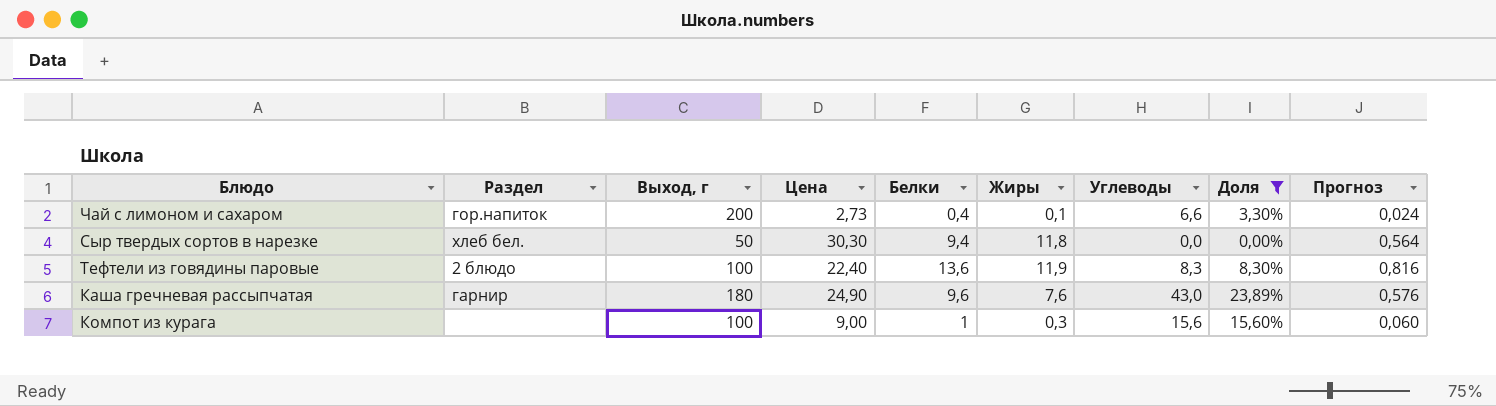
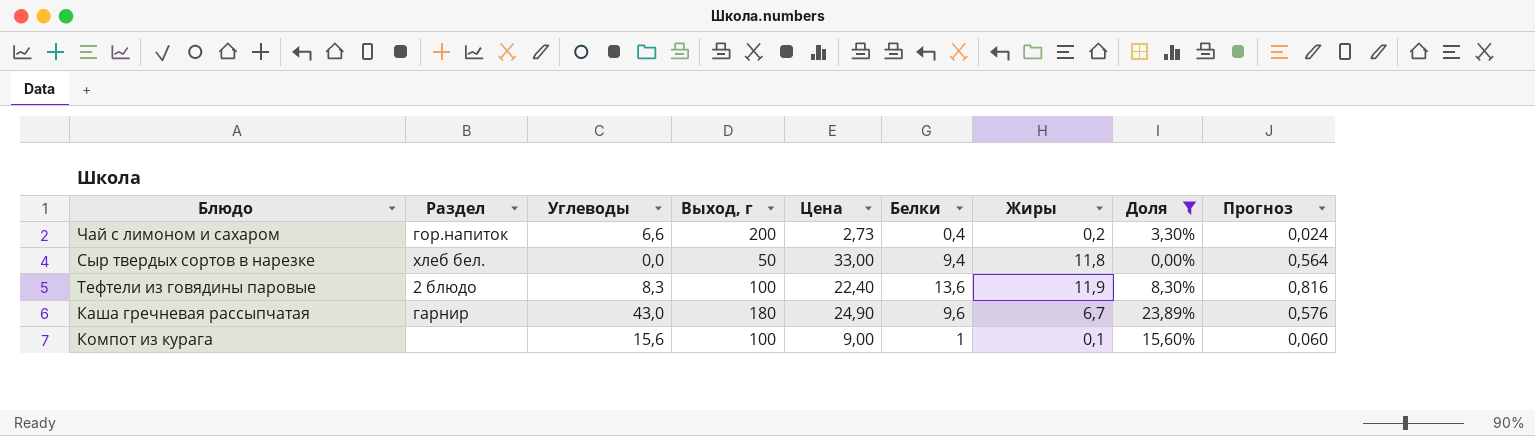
column Углеводы | position: 7 -> 3
Чай с лимоном и сахаром | Жиры: 0,1 -> 0,2
Сыр твердых сортов в нарезке | Цена: 30,30 -> 33,00
Каша гречневая рассыпчатая | Жиры: 7,6 -> 6,7
Компот из курага | Жиры: 0,3 -> 0,1

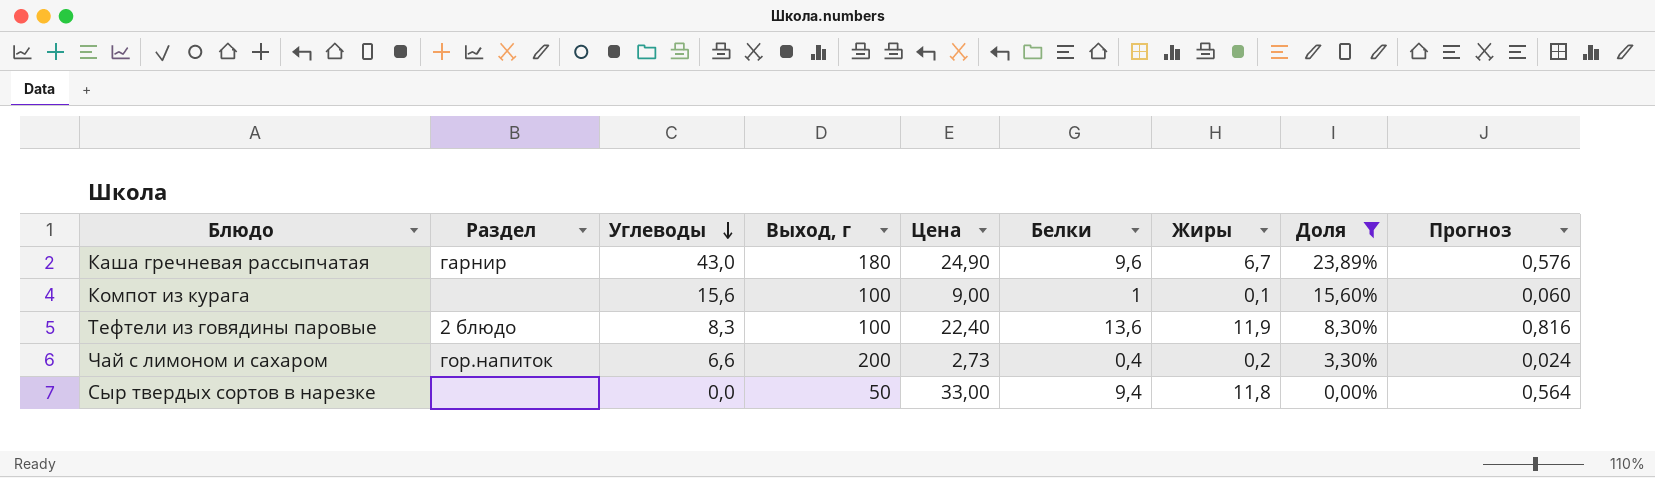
row order: none -> Углеводы descending
Сыр твердых сортов в нарезке | Раздел: хлеб бел. -> none

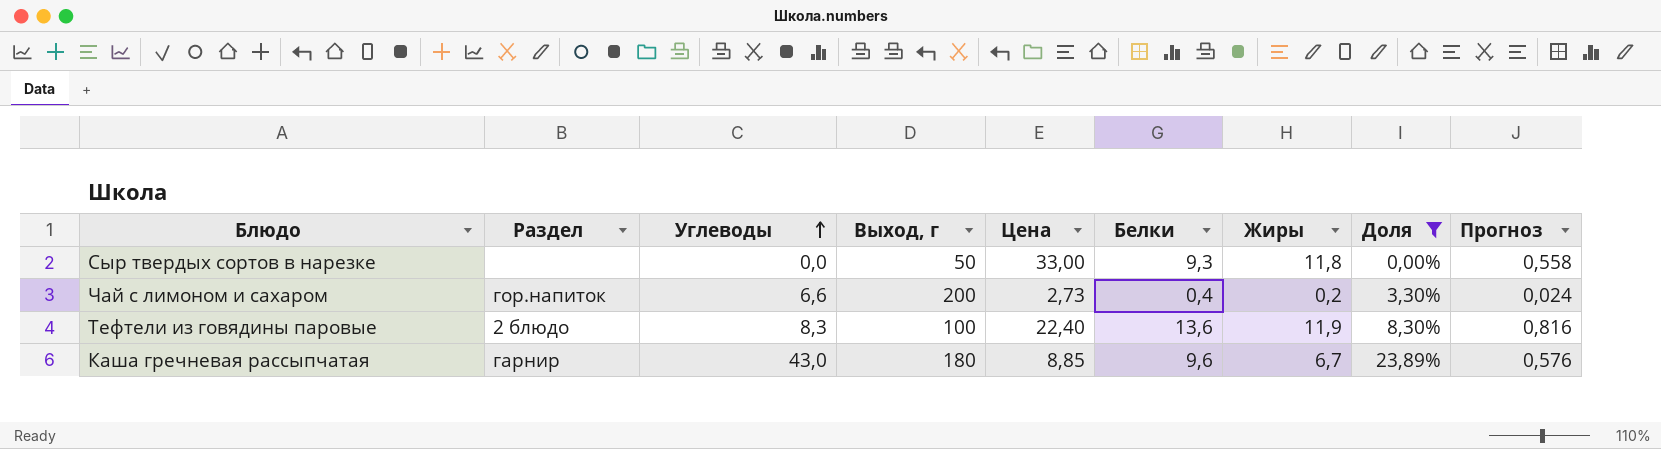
row order: Углеводы descending -> Углеводы ascending
row Компот из курага: none | 15,6 | 100 | 9,00 | 1 | 0,1 | 15,60% | 0,060 -> none
Сыр твердых сортов в нарезке | Белки: 9,4 -> 9,3
Сыр твердых сортов в нарезке | Прогноз: 0,564 -> 0,558
Каша гречневая рассыпчатая | Цена: 24,90 -> 8,85

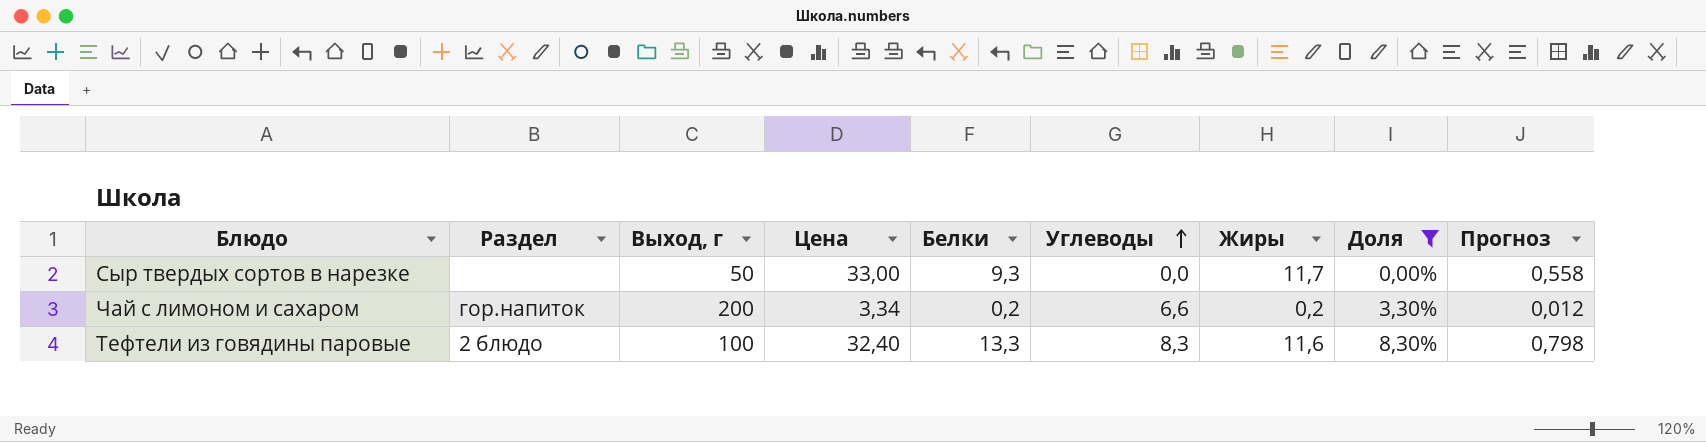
column Углеводы | position: 3 -> 6
row Каша гречневая рассыпчатая: гарнир | 43,0 | 180 | 8,85 | 9,6 | 6,7 | 23,89% | 0,576 -> none
Сыр твердых сортов в нарезке | Жиры: 11,8 -> 11,7
Чай с лимоном и сахаром | Цена: 2,73 -> 3,34
Чай с лимоном и сахаром | Белки: 0,4 -> 0,2
Чай с лимоном и сахаром | Прогноз: 0,024 -> 0,012
Тефтели из говядины паровые | Цена: 22,40 -> 32,40
Тефтели из говядины паровые | Белки: 13,6 -> 13,3
Тефтели из говядины паровые | Жиры: 11,9 -> 11,6
Тефтели из говядины паровые | Прогноз: 0,816 -> 0,798

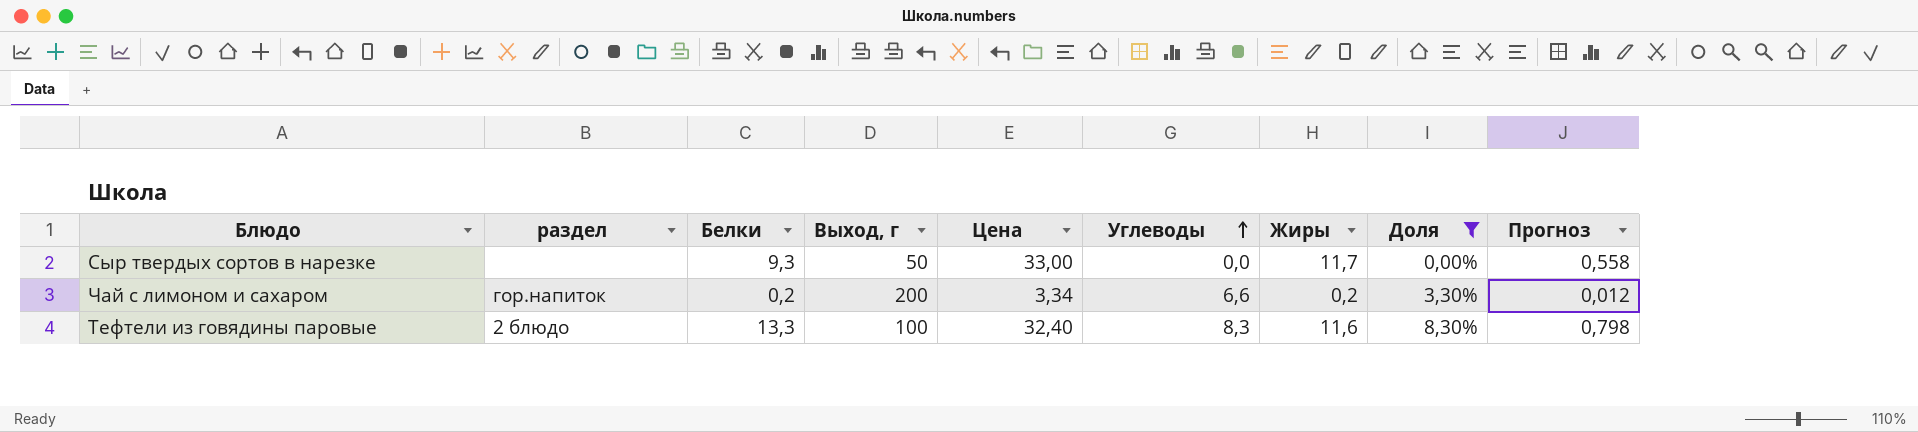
column name: Раздел -> раздел
column Белки | position: 5 -> 3

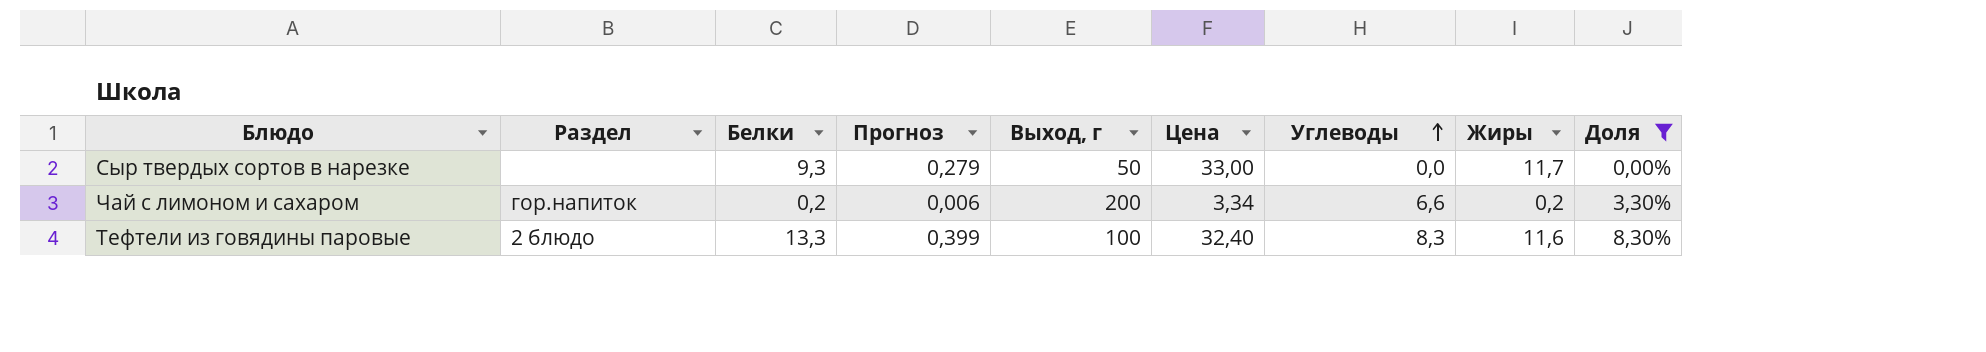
column name: раздел -> Раздел
column Прогноз | formula: [Белки] * 0,06 -> [Белки] * 0,03
column Прогноз | position: 9 -> 4

